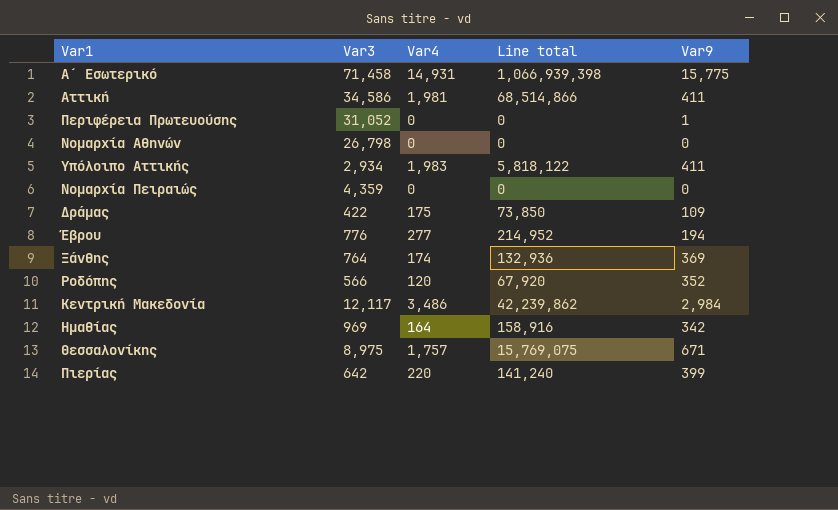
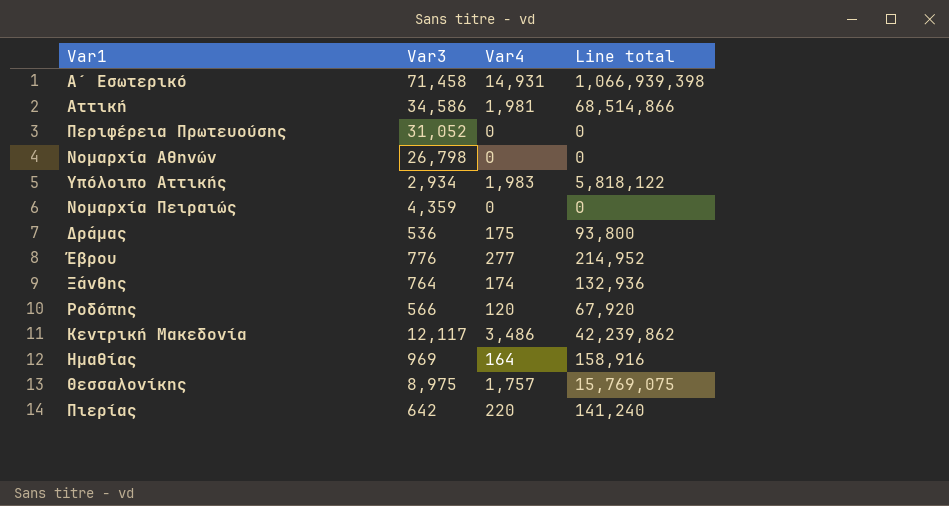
column Var9 | position: 5 -> none
Δράμας | Var3: 422 -> 536
Δράμας | Line total: 73,850 -> 93,800

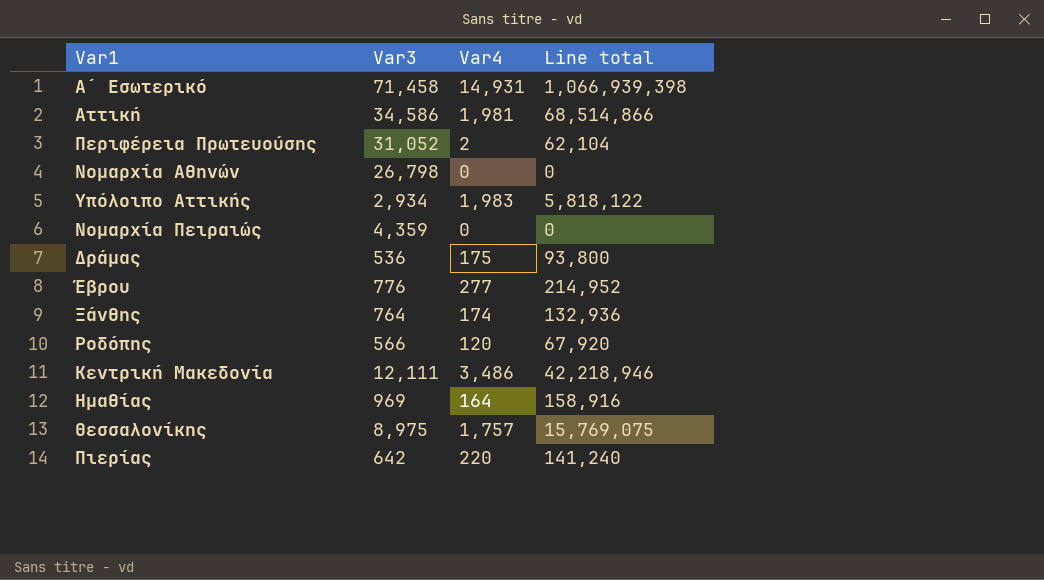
Περιφέρεια Πρωτευούσης | Var4: 0 -> 2
Περιφέρεια Πρωτευούσης | Line total: 0 -> 62,104
Κεντρική Μακεδονία | Var3: 12,117 -> 12,111
Κεντρική Μακεδονία | Line total: 42,239,862 -> 42,218,946

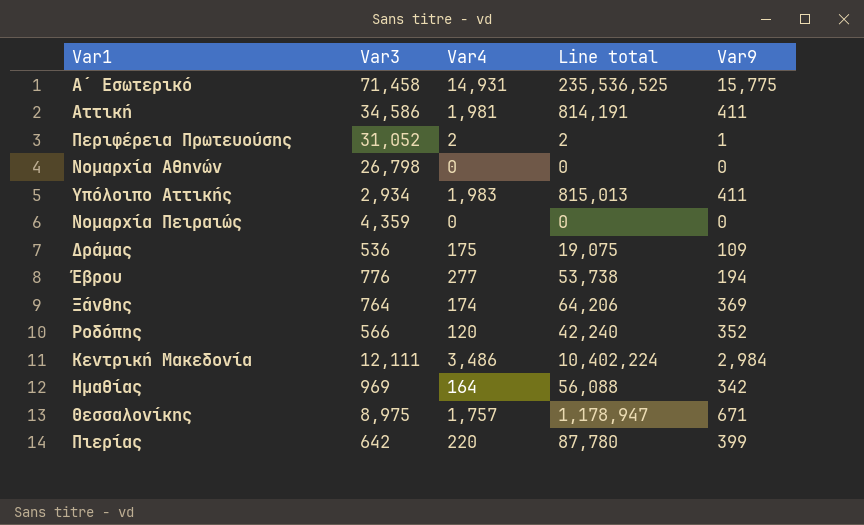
column Line total | formula: [Var3] * [Var4] -> [Var4] * [Var9]
column Var9 | position: none -> 5

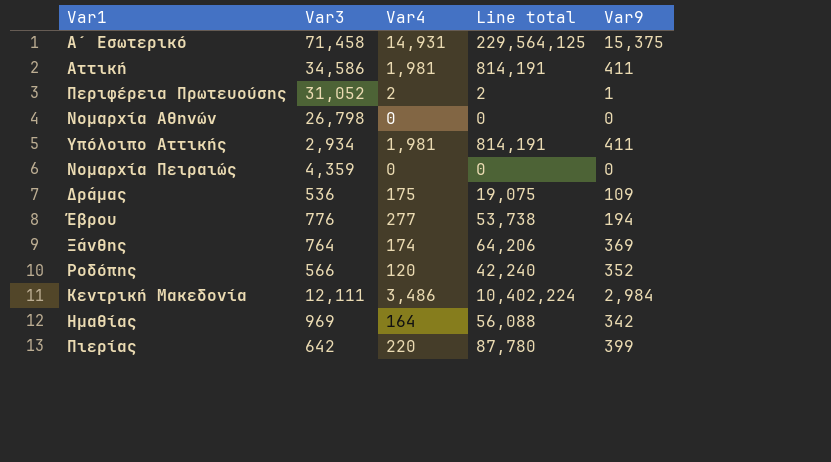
row Θεσσαλονίκης: 8,975 | 1,757 | 1,178,947 | 671 -> none
Α΄ Εσωτερικό | Line total: 235,536,525 -> 229,564,125
Α΄ Εσωτερικό | Var9: 15,775 -> 15,375
Υπόλοιπο Αττικής | Var4: 1,983 -> 1,981
Υπόλοιπο Αττικής | Line total: 815,013 -> 814,191

